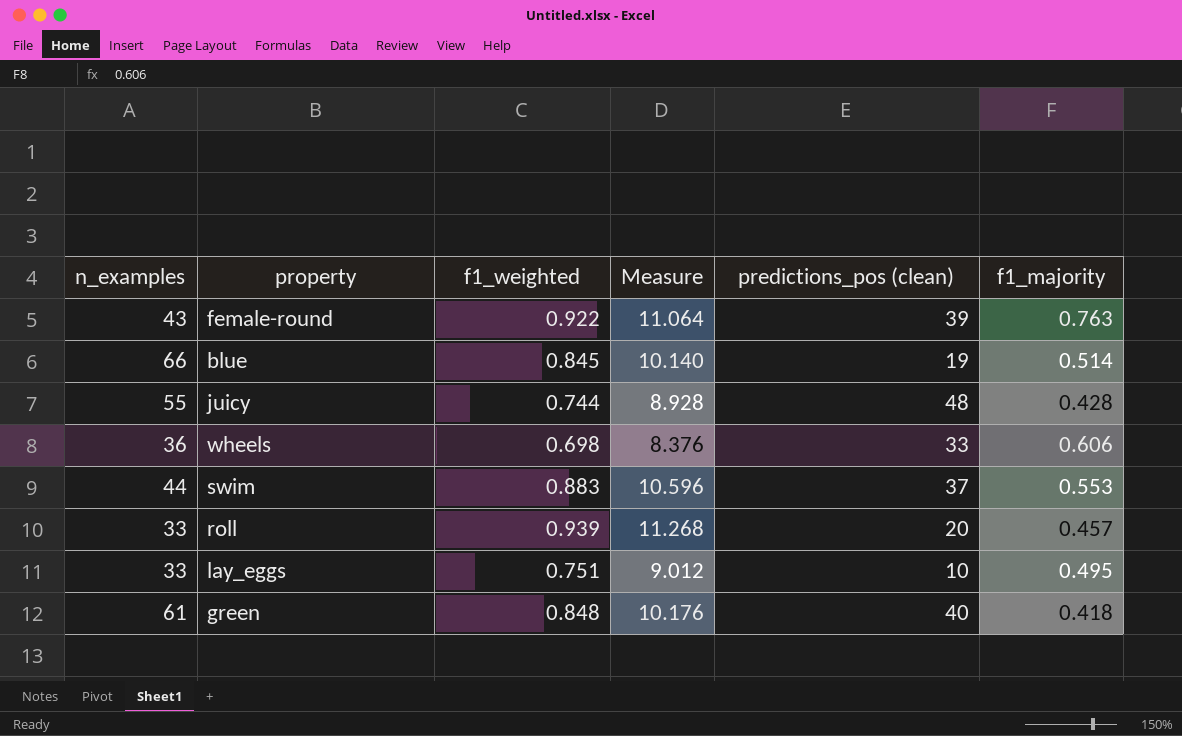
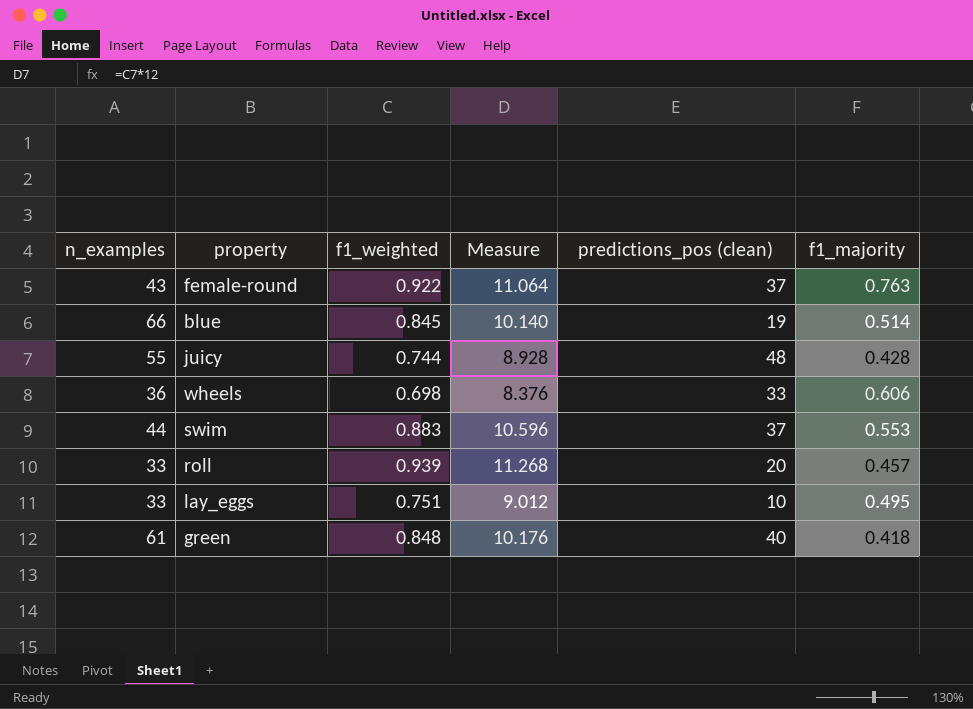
female-round | predictions_pos (clean): 39 -> 37

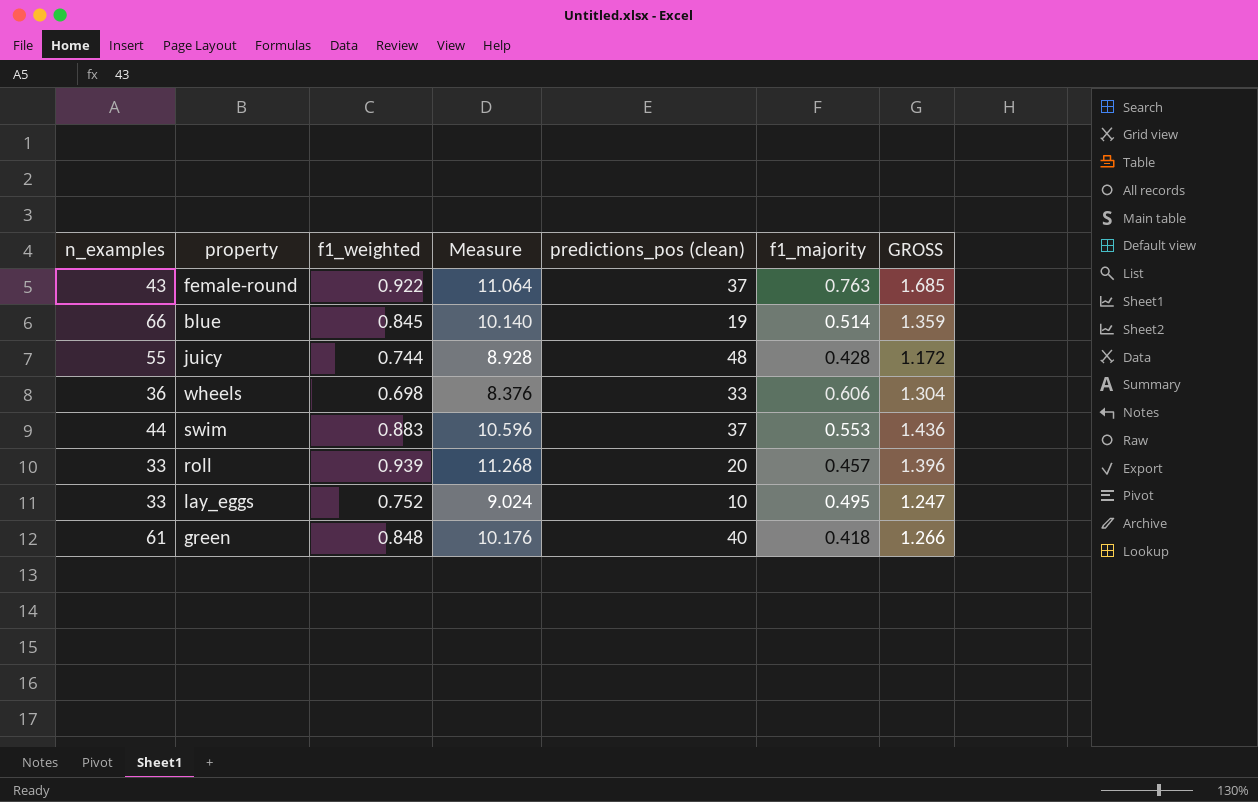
column GROSS | formula: none -> [f1_weighted] + [f1_majority]
lay_eggs | f1_weighted: 0.751 -> 0.752
lay_eggs | Measure: 9.012 -> 9.024

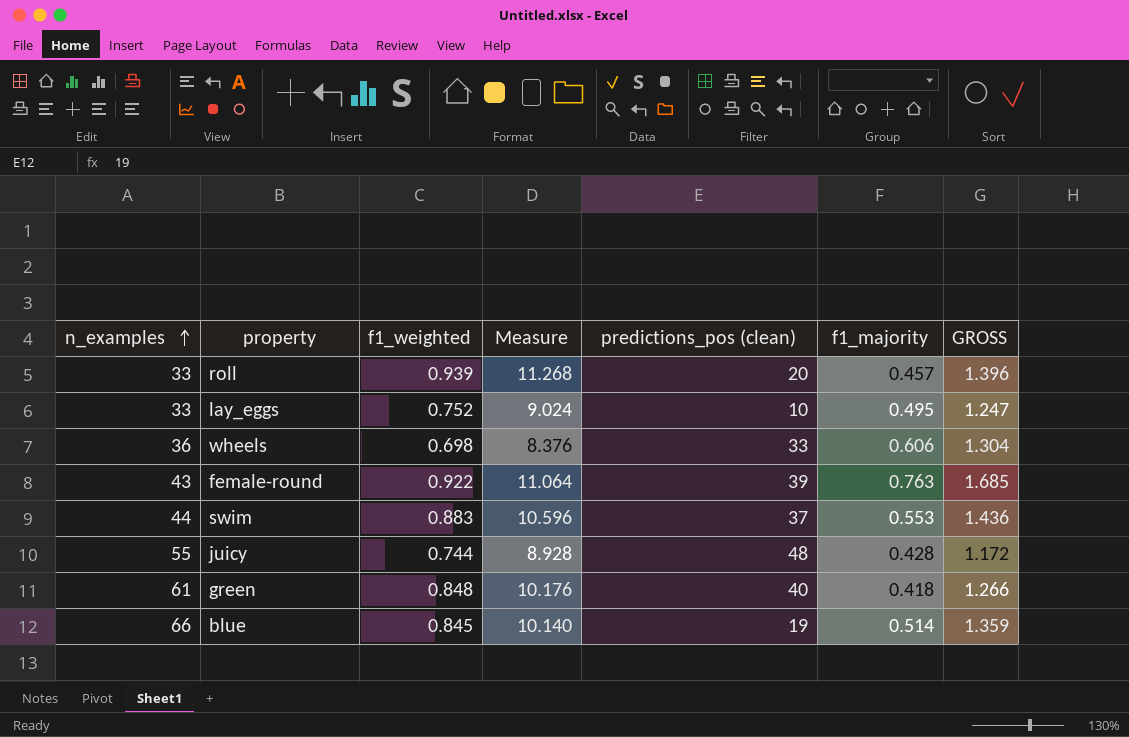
row order: none -> n_examples ascending
female-round | predictions_pos (clean): 37 -> 39

